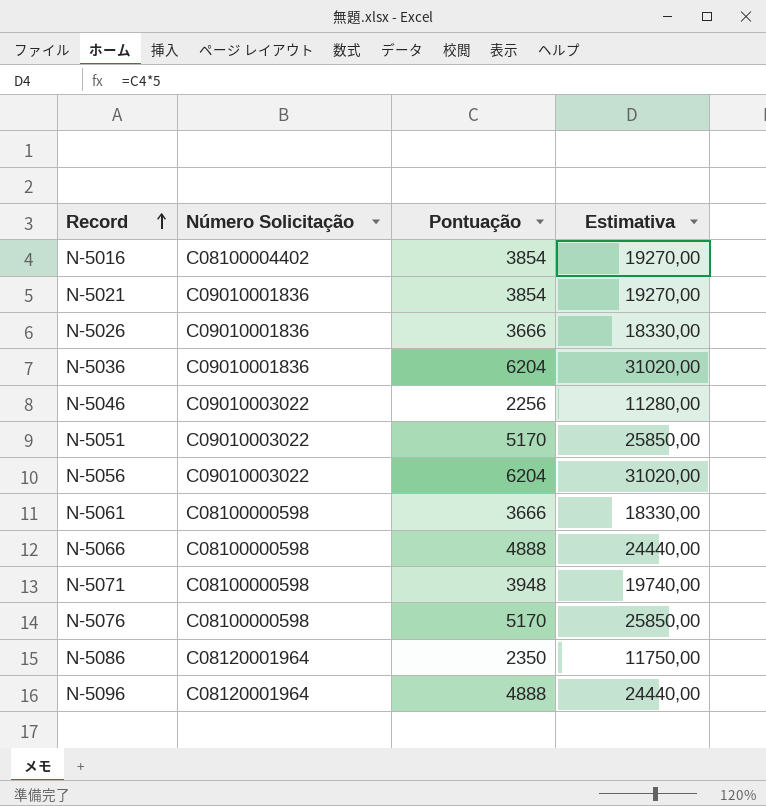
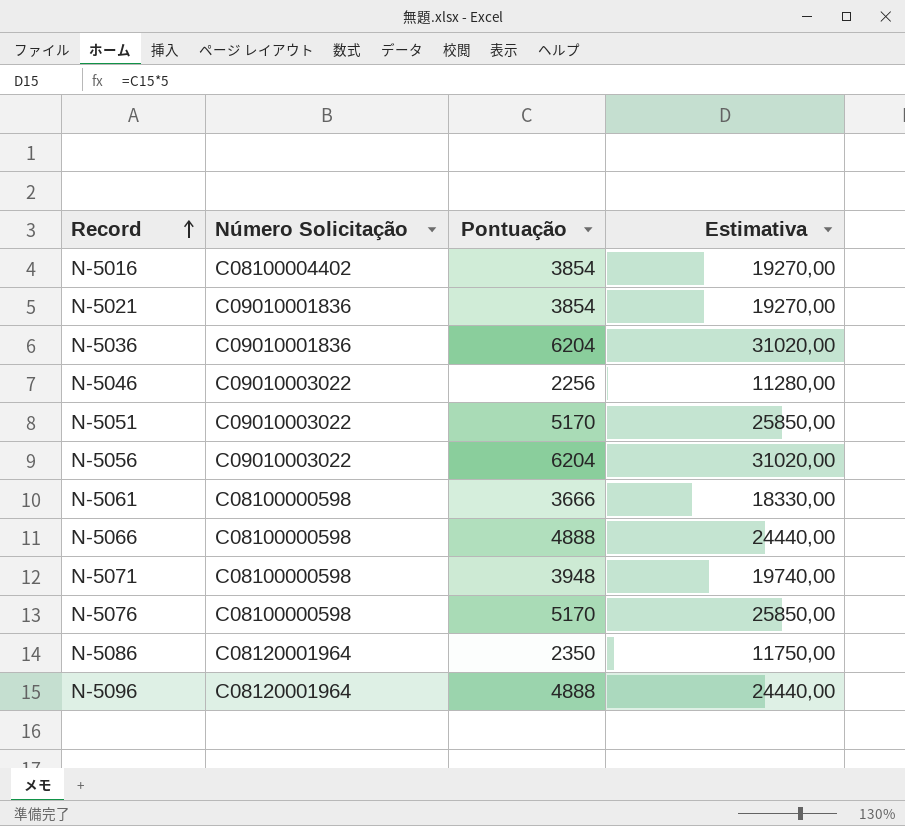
row N-5026: C09010001836 | 3666 | 18330,00 -> none

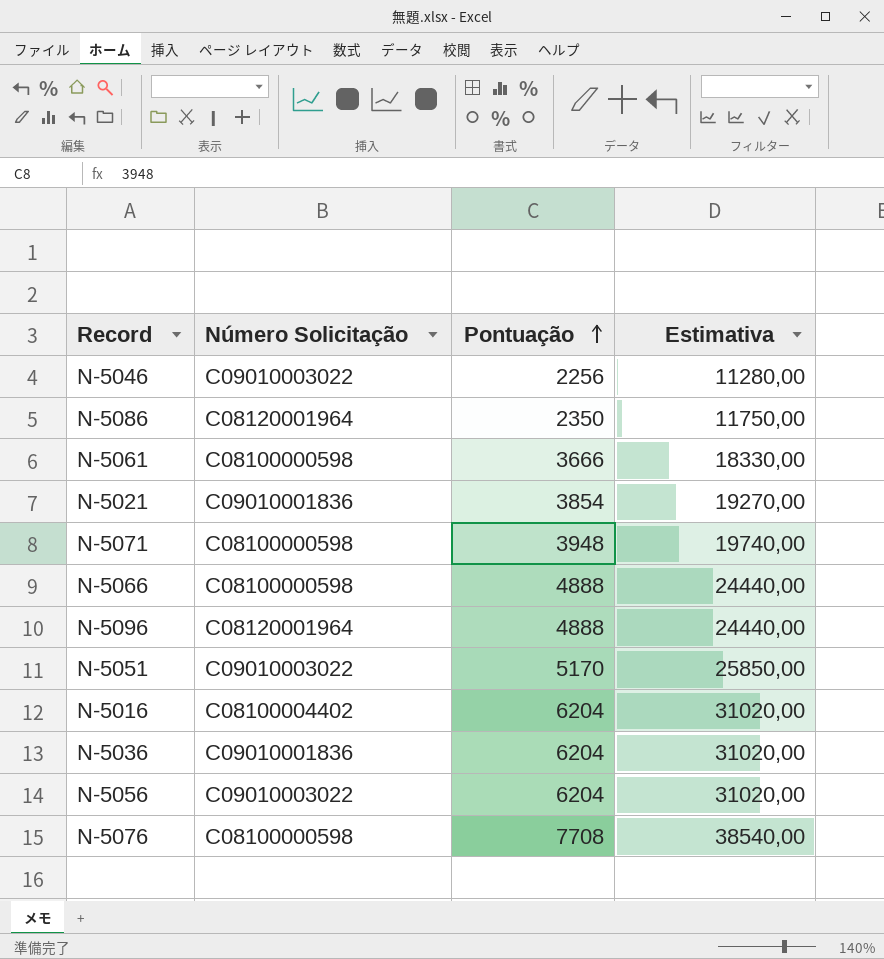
row order: Record ascending -> Pontuação ascending
N-5016 | Pontuação: 3854 -> 6204
N-5016 | Estimativa: 19270,00 -> 31020,00
N-5076 | Pontuação: 5170 -> 7708
N-5076 | Estimativa: 25850,00 -> 38540,00

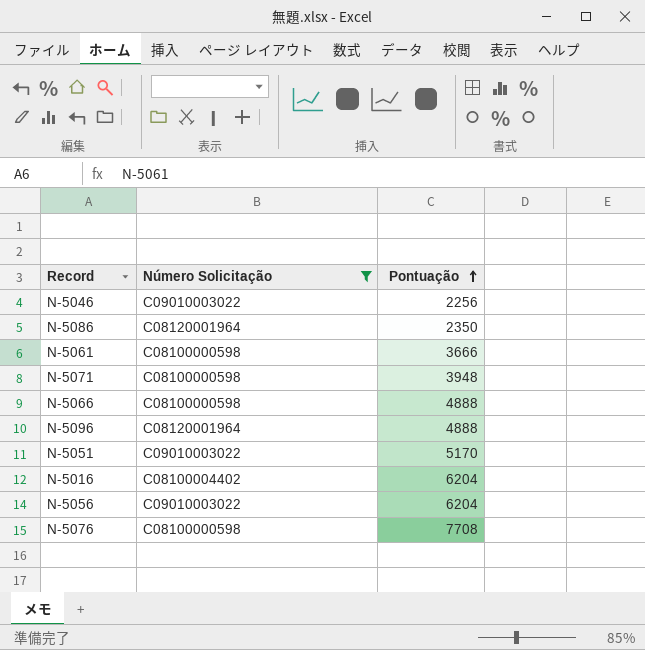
filter: none -> Número Solicitação != C09010001836
column Estimativa | formula: [Pontuação] * 5 -> none

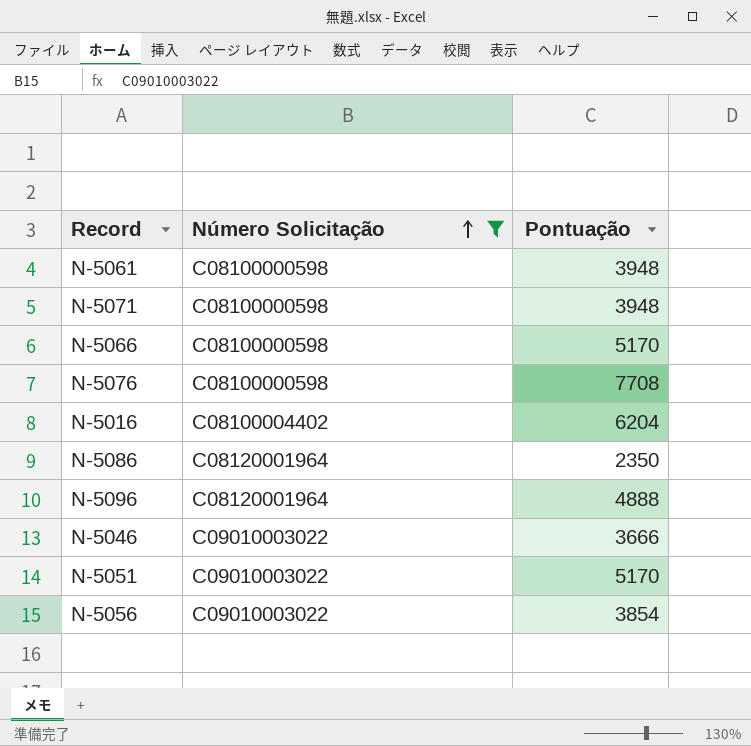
row order: Pontuação ascending -> Número Solicitação ascending
N-5061 | Pontuação: 3666 -> 3948
N-5066 | Pontuação: 4888 -> 5170
N-5046 | Pontuação: 2256 -> 3666
N-5056 | Pontuação: 6204 -> 3854

